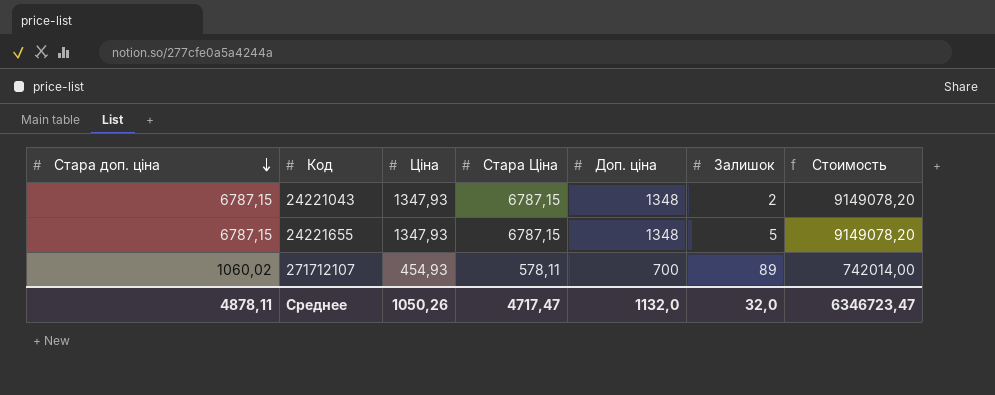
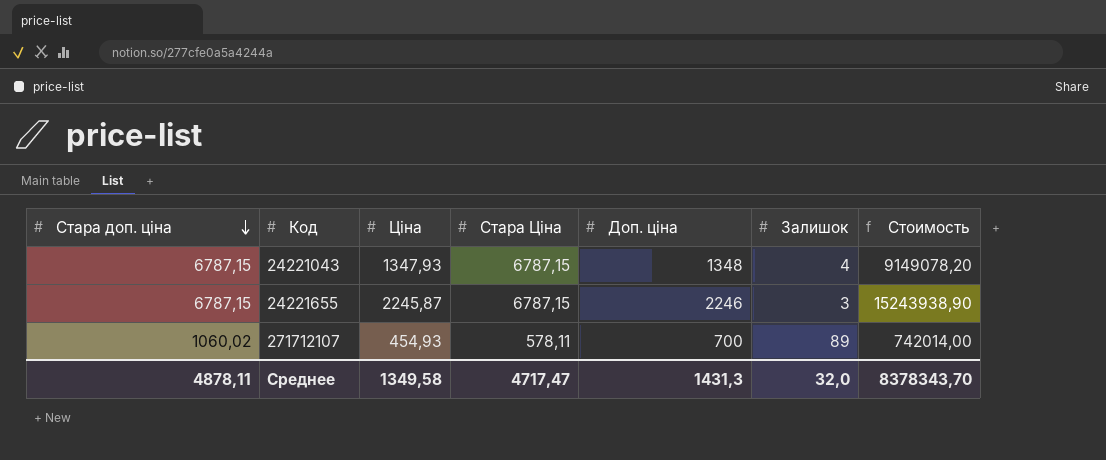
24221043 | Залишок: 2 -> 4
24221655 | Ціна: 1347,93 -> 2245,87
24221655 | Доп. ціна: 1348 -> 2246
24221655 | Залишок: 5 -> 3
24221655 | Стоимость: 9149078,20 -> 15243938,90
Среднее | Ціна: 1050,26 -> 1349,58
Среднее | Доп. ціна: 1132,0 -> 1431,3
Среднее | Стоимость: 6346723,47 -> 8378343,70

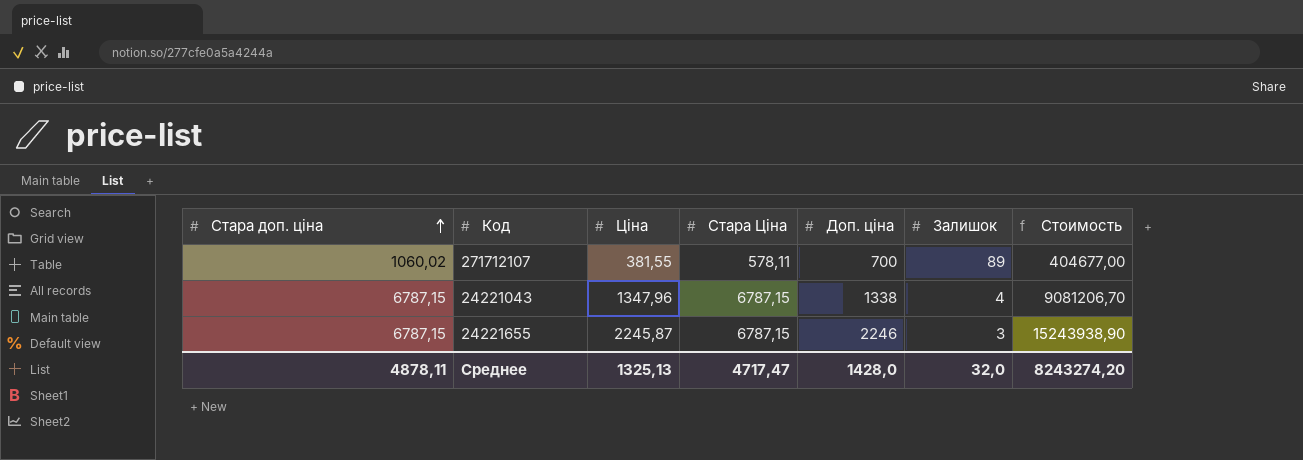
row order: Стара доп. ціна descending -> Стара доп. ціна ascending
column Стоимость | formula: [Стара доп. ціна] * [Доп. ціна] -> [Стара Ціна] * [Доп. ціна]
271712107 | Ціна: 454,93 -> 381,55
24221043 | Ціна: 1347,93 -> 1347,96
24221043 | Доп. ціна: 1348 -> 1338
Среднее | Ціна: 1349,58 -> 1325,13
Среднее | Доп. ціна: 1431,3 -> 1428,0
Среднее | Стоимость: 8378343,70 -> 8243274,20

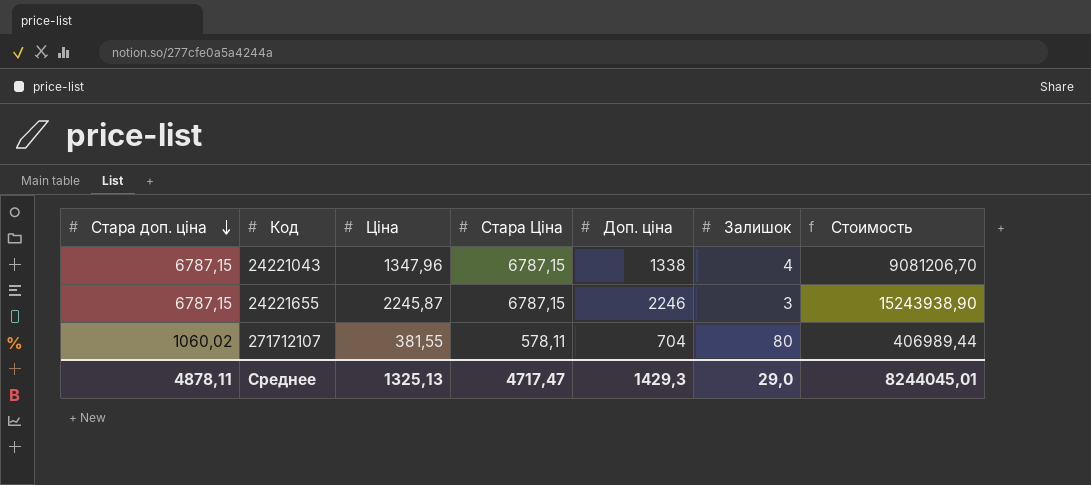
row order: Стара доп. ціна ascending -> Стара доп. ціна descending
271712107 | Доп. ціна: 700 -> 704
271712107 | Залишок: 89 -> 80
271712107 | Стоимость: 404677,00 -> 406989,44
Среднее | Доп. ціна: 1428,0 -> 1429,3
Среднее | Залишок: 32,0 -> 29,0
Среднее | Стоимость: 8243274,20 -> 8244045,01

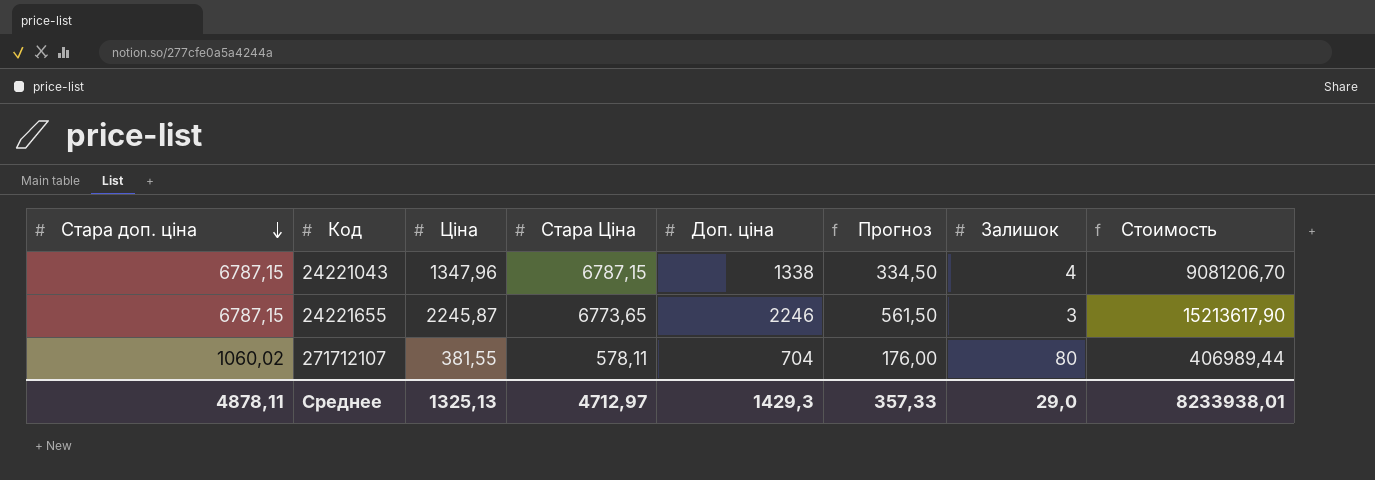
column Прогноз | formula: none -> [Доп. ціна] * 0,25
24221655 | Стара Ціна: 6787,15 -> 6773,65
24221655 | Стоимость: 15243938,90 -> 15213617,90
Среднее | Стара Ціна: 4717,47 -> 4712,97
Среднее | Стоимость: 8244045,01 -> 8233938,01

